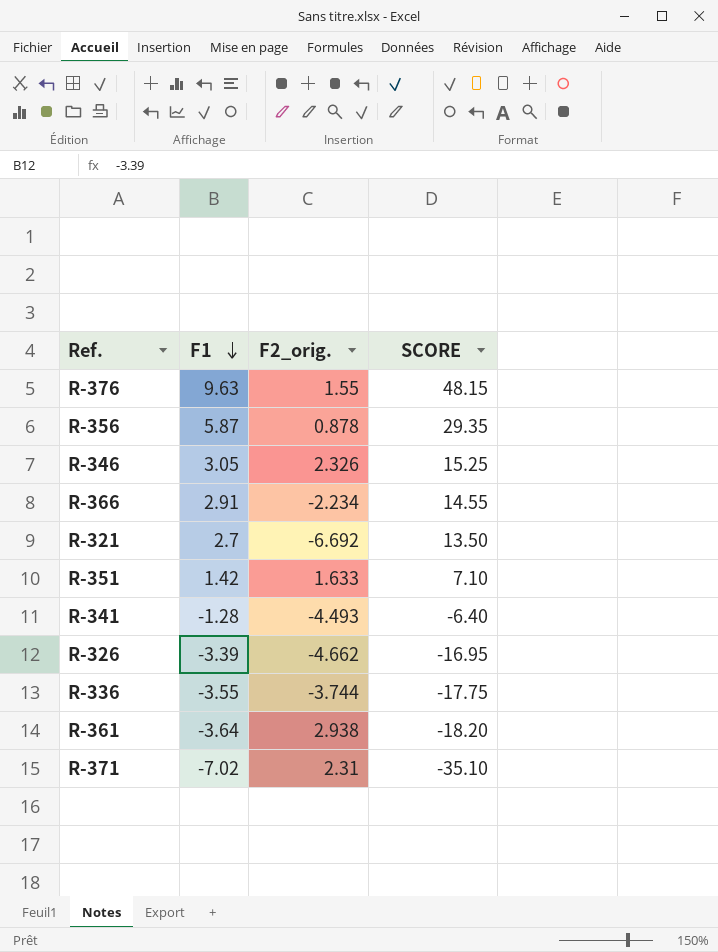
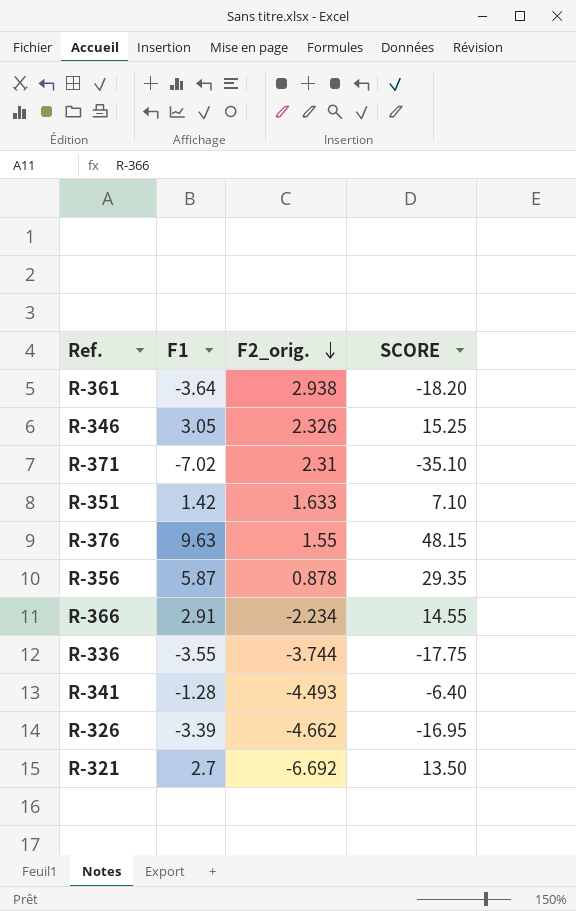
row order: F1 descending -> F2_orig. descending

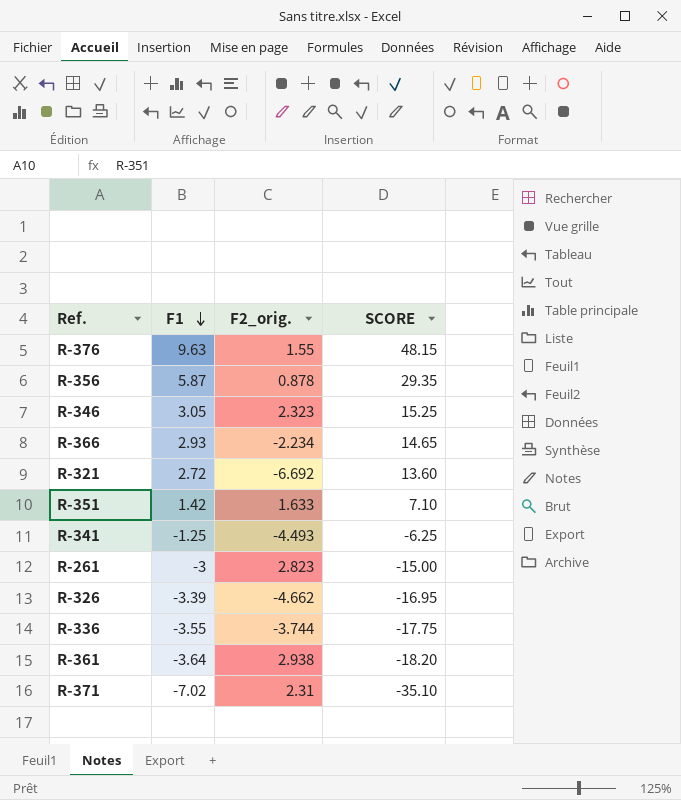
row order: F2_orig. descending -> F1 descending
R-346 | F2_orig.: 2.326 -> 2.323
R-366 | F1: 2.91 -> 2.93
R-366 | SCORE: 14.55 -> 14.65
R-321 | F1: 2.7 -> 2.72
R-321 | SCORE: 13.50 -> 13.60
R-341 | F1: -1.28 -> -1.25
R-341 | SCORE: -6.40 -> -6.25
row R-261: none -> -3 | 2.823 | -15.00

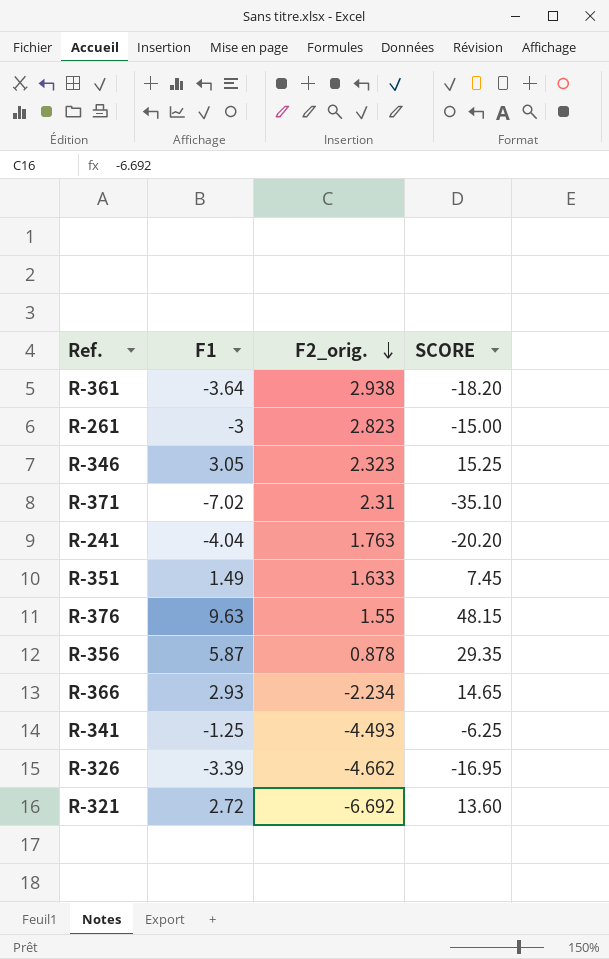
row order: F1 descending -> F2_orig. descending
row R-336: -3.55 | -3.744 | -17.75 -> none
row R-241: none -> -4.04 | 1.763 | -20.20
R-351 | F1: 1.42 -> 1.49
R-351 | SCORE: 7.10 -> 7.45

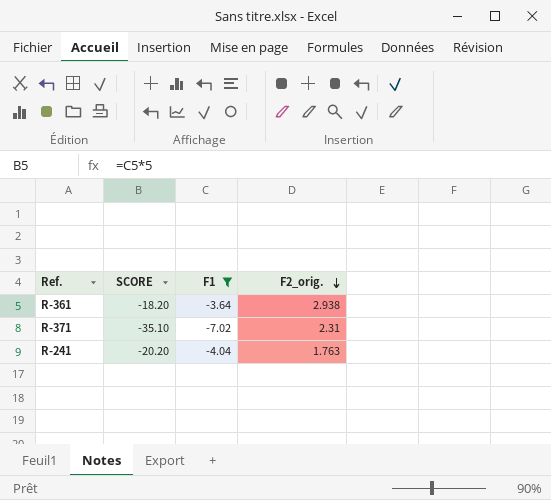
filter: none -> F1 <= -3.64
column SCORE | position: 4 -> 2

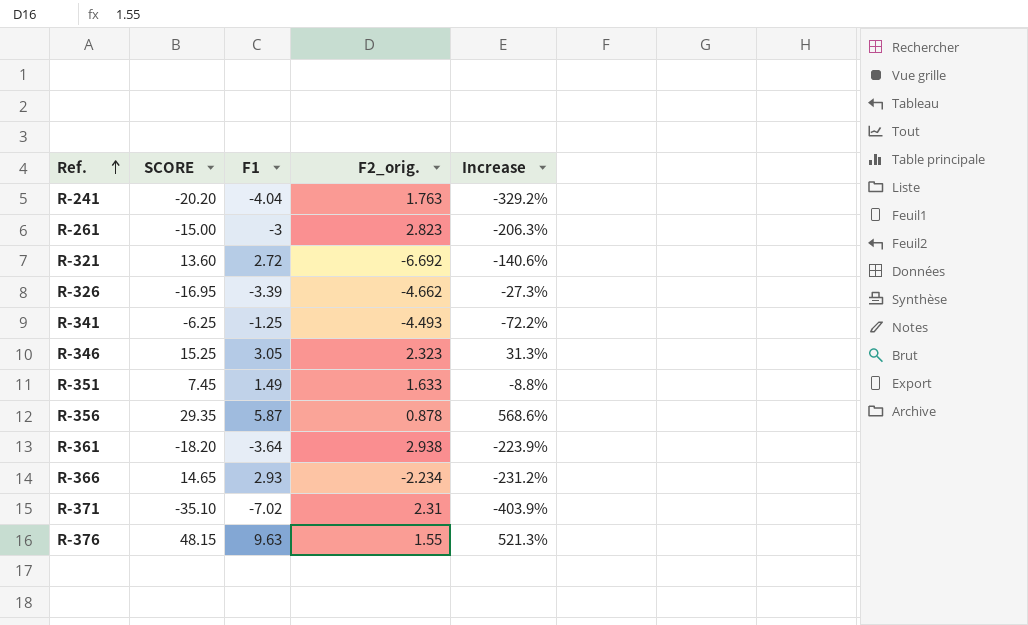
filter: F1 <= -3.64 -> none
row order: F2_orig. descending -> Ref. ascending
column Increase | formula: none -> ([F1] - [F2_orig.]) / [F2_orig.]

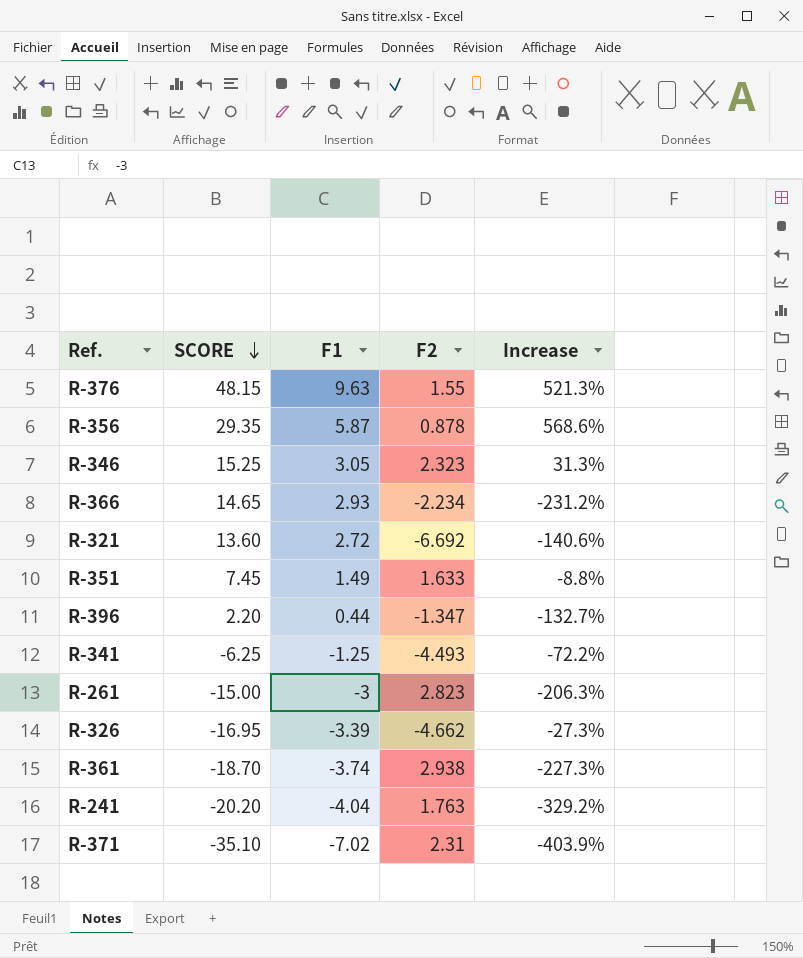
row order: Ref. ascending -> SCORE descending
column name: F2_orig. -> F2
row R-396: none -> 2.20 | 0.44 | -1.347 | -132.7%
R-361 | SCORE: -18.20 -> -18.70
R-361 | F1: -3.64 -> -3.74
R-361 | Increase: -223.9% -> -227.3%

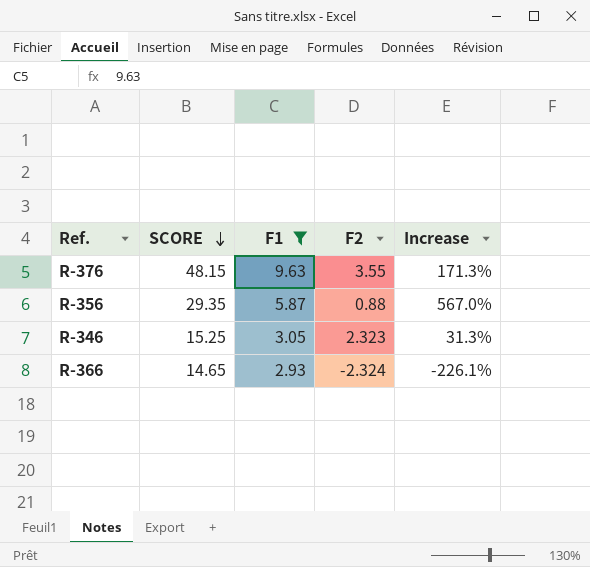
filter: none -> F1 >= 2.93
R-376 | F2: 1.55 -> 3.55
R-376 | Increase: 521.3% -> 171.3%
R-356 | F2: 0.878 -> 0.88
R-356 | Increase: 568.6% -> 567.0%
R-366 | F2: -2.234 -> -2.324
R-366 | Increase: -231.2% -> -226.1%

